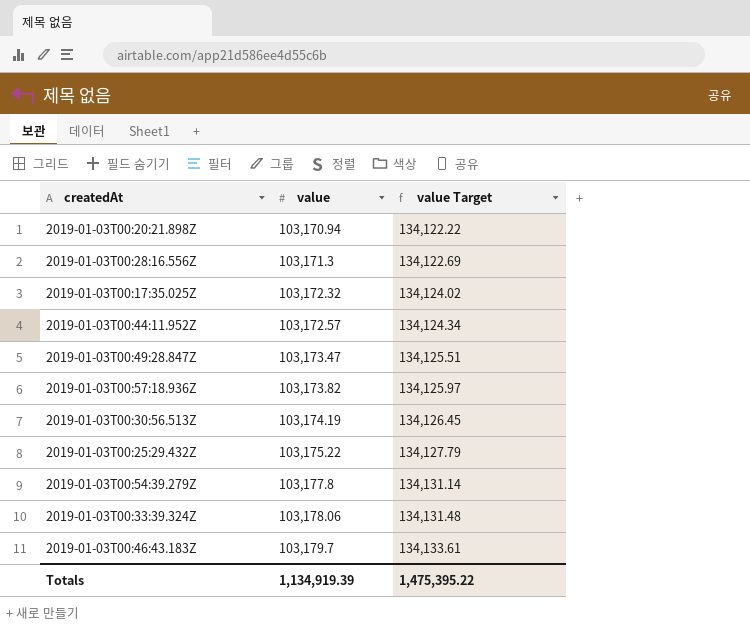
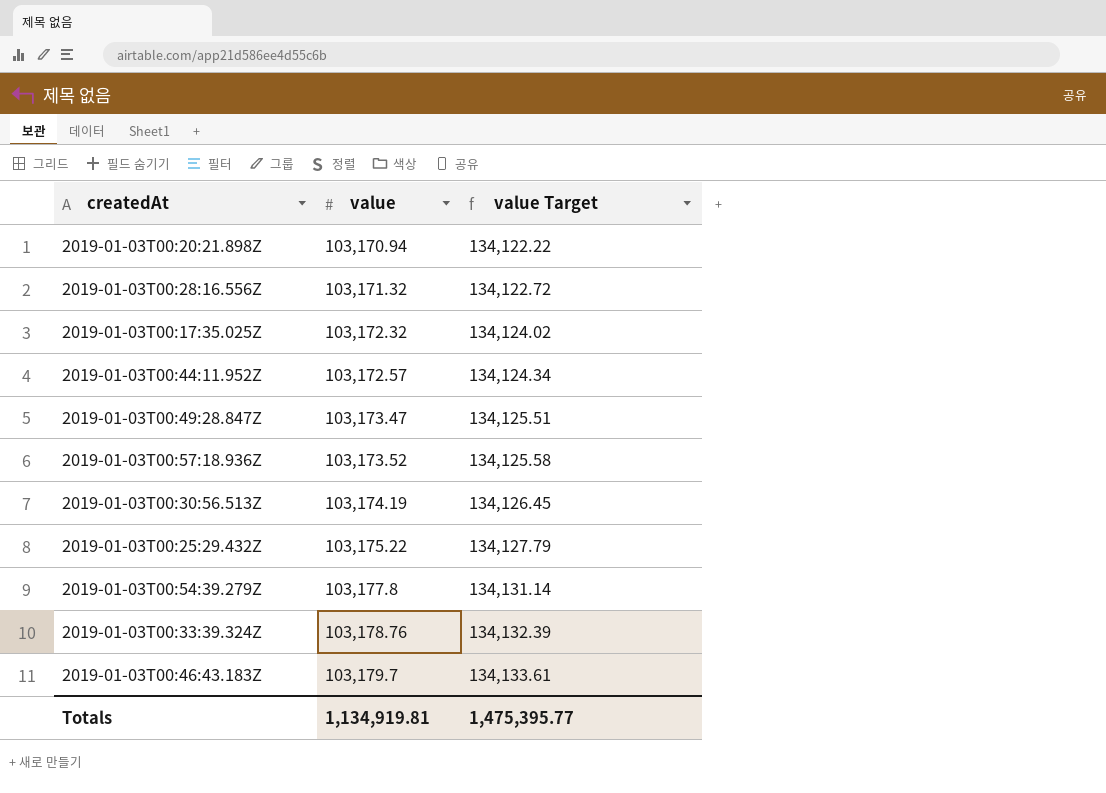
2019-01-03T00:28:16.556Z | value: 103,171.3 -> 103,171.32
2019-01-03T00:28:16.556Z | value Target: 134,122.69 -> 134,122.72
2019-01-03T00:57:18.936Z | value: 103,173.82 -> 103,173.52
2019-01-03T00:57:18.936Z | value Target: 134,125.97 -> 134,125.58
2019-01-03T00:33:39.324Z | value: 103,178.06 -> 103,178.76
2019-01-03T00:33:39.324Z | value Target: 134,131.48 -> 134,132.39
Totals | value: 1,134,919.39 -> 1,134,919.81
Totals | value Target: 1,475,395.22 -> 1,475,395.77

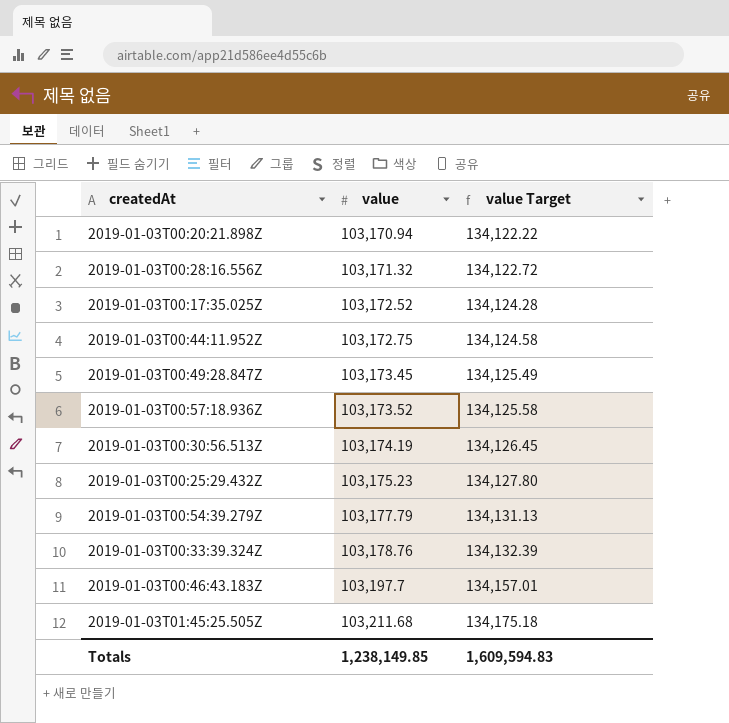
2019-01-03T00:17:35.025Z | value: 103,172.32 -> 103,172.52
2019-01-03T00:17:35.025Z | value Target: 134,124.02 -> 134,124.28
2019-01-03T00:44:11.952Z | value: 103,172.57 -> 103,172.75
2019-01-03T00:44:11.952Z | value Target: 134,124.34 -> 134,124.58
2019-01-03T00:49:28.847Z | value: 103,173.47 -> 103,173.45
2019-01-03T00:49:28.847Z | value Target: 134,125.51 -> 134,125.49
2019-01-03T00:25:29.432Z | value: 103,175.22 -> 103,175.23
2019-01-03T00:25:29.432Z | value Target: 134,127.79 -> 134,127.80
2019-01-03T00:54:39.279Z | value: 103,177.8 -> 103,177.79
2019-01-03T00:54:39.279Z | value Target: 134,131.14 -> 134,131.13
2019-01-03T00:46:43.183Z | value: 103,179.7 -> 103,197.7
2019-01-03T00:46:43.183Z | value Target: 134,133.61 -> 134,157.01
row 2019-01-03T01:45:25.505Z: none -> 103,211.68 | 134,175.18
Totals | value: 1,134,919.81 -> 1,238,149.85
Totals | value Target: 1,475,395.77 -> 1,609,594.83

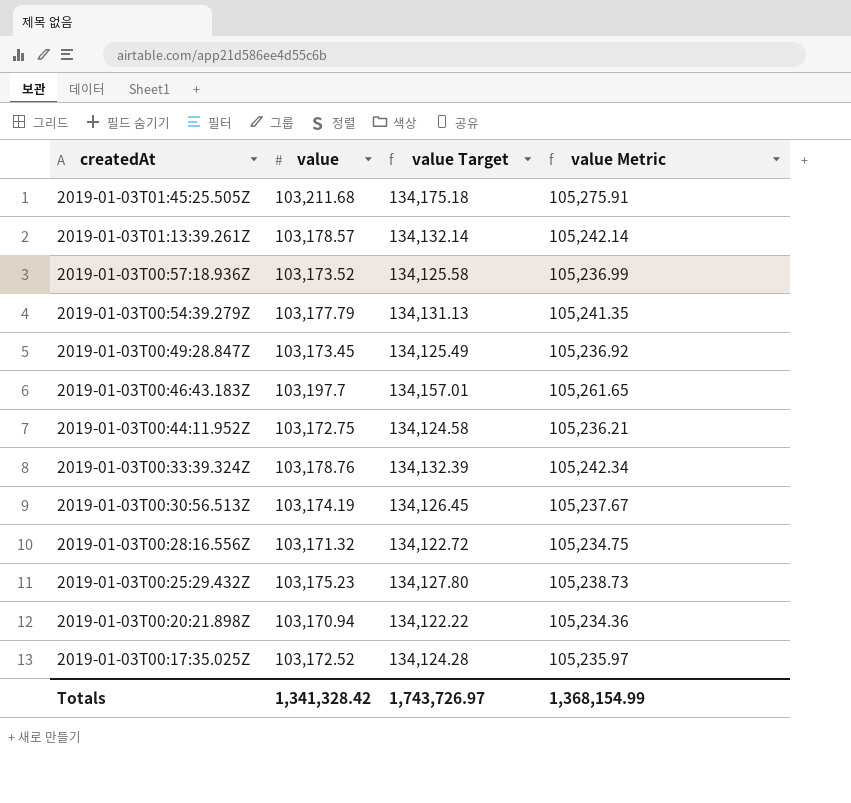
row order: value ascending -> createdAt descending
column value Metric | formula: none -> [value] * 1.02
row 2019-01-03T01:13:39.261Z: none -> 103,178.57 | 134,132.14 | 105,242.14
Totals | value: 1,238,149.85 -> 1,341,328.42
Totals | value Target: 1,609,594.83 -> 1,743,726.97

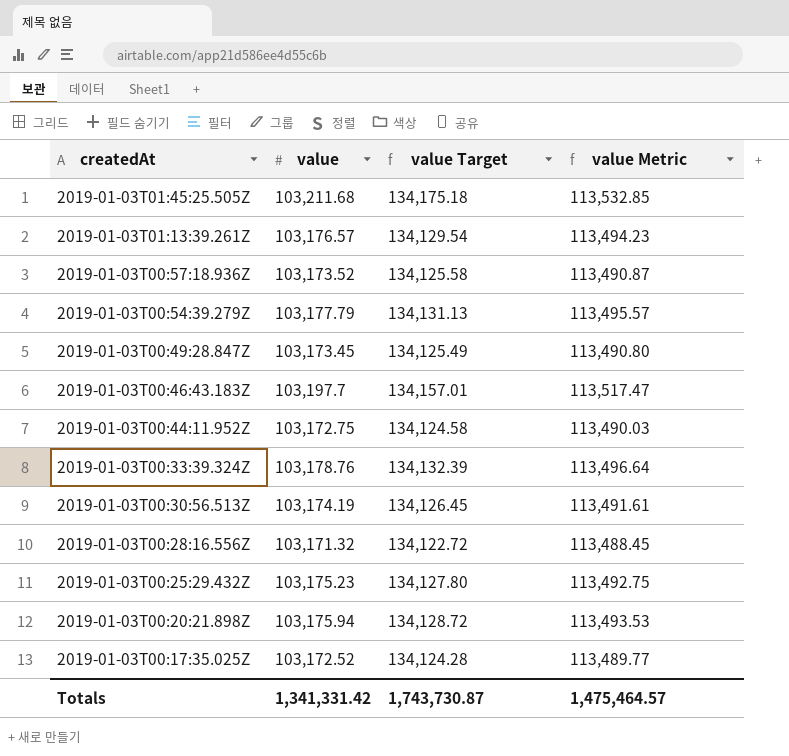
column value Metric | formula: [value] * 1.02 -> [value] * 1.1
2019-01-03T01:13:39.261Z | value: 103,178.57 -> 103,176.57
2019-01-03T01:13:39.261Z | value Target: 134,132.14 -> 134,129.54
2019-01-03T00:20:21.898Z | value: 103,170.94 -> 103,175.94
2019-01-03T00:20:21.898Z | value Target: 134,122.22 -> 134,128.72
Totals | value: 1,341,328.42 -> 1,341,331.42
Totals | value Target: 1,743,726.97 -> 1,743,730.87
Totals | value Metric: 1,368,154.99 -> 1,475,464.57

